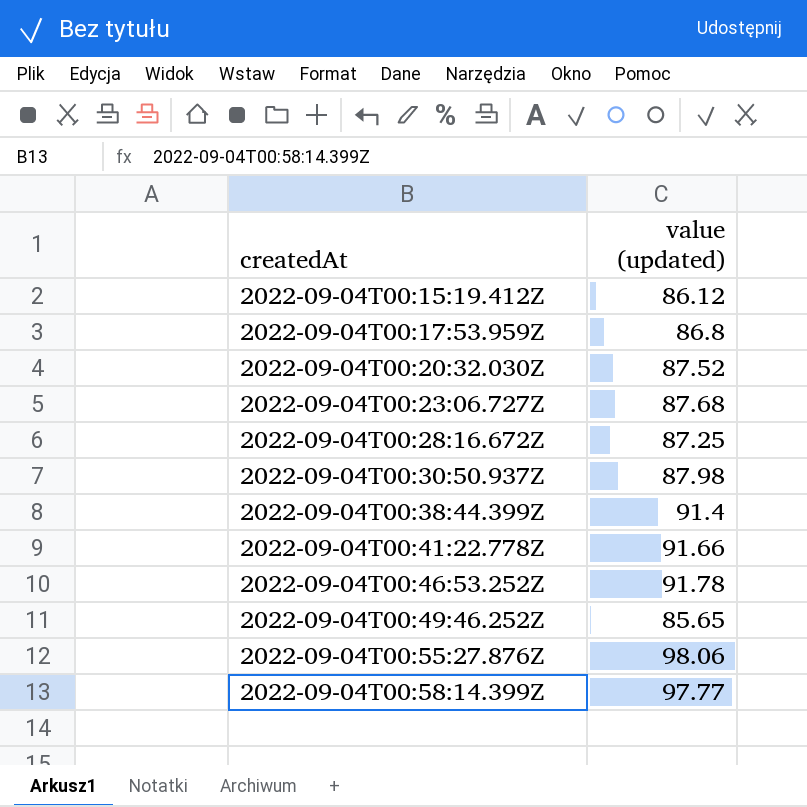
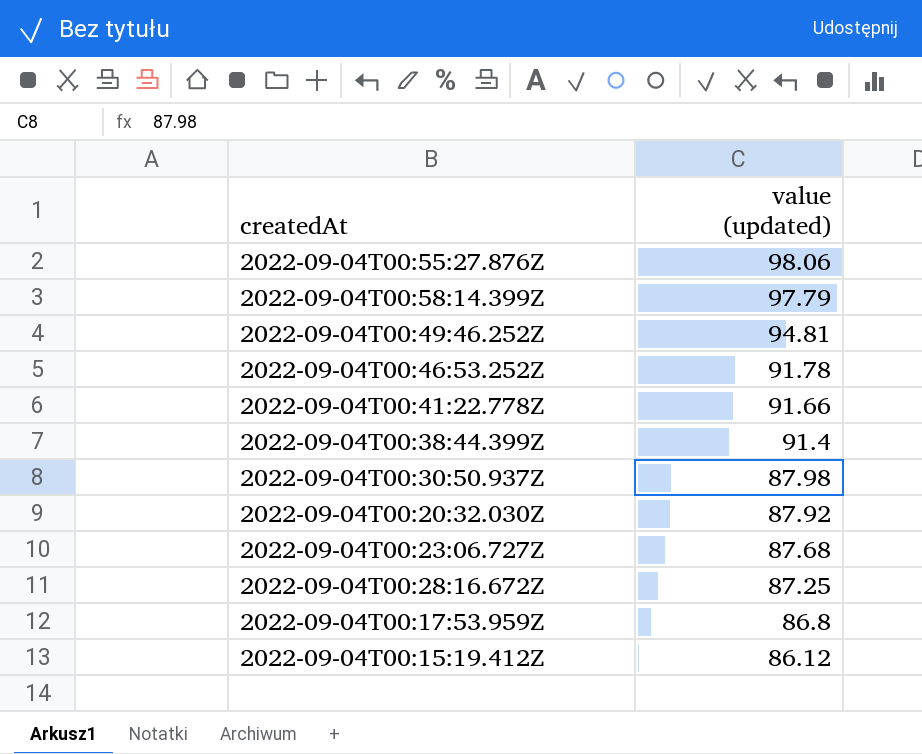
row order: createdAt ascending -> value (updated) descending
2022-09-04T00:58:14.399Z | value (updated): 97.77 -> 97.79
2022-09-04T00:49:46.252Z | value (updated): 85.65 -> 94.81
2022-09-04T00:20:32.030Z | value (updated): 87.52 -> 87.92

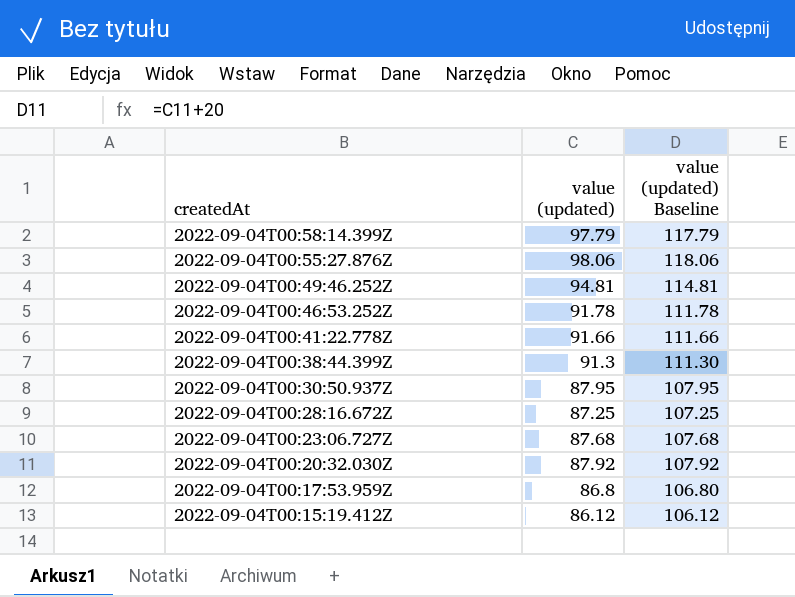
row order: value (updated) descending -> createdAt descending
column value (updated) Baseline | formula: none -> [value (updated)] + 20
2022-09-04T00:38:44.399Z | value (updated): 91.4 -> 91.3
2022-09-04T00:30:50.937Z | value (updated): 87.98 -> 87.95

